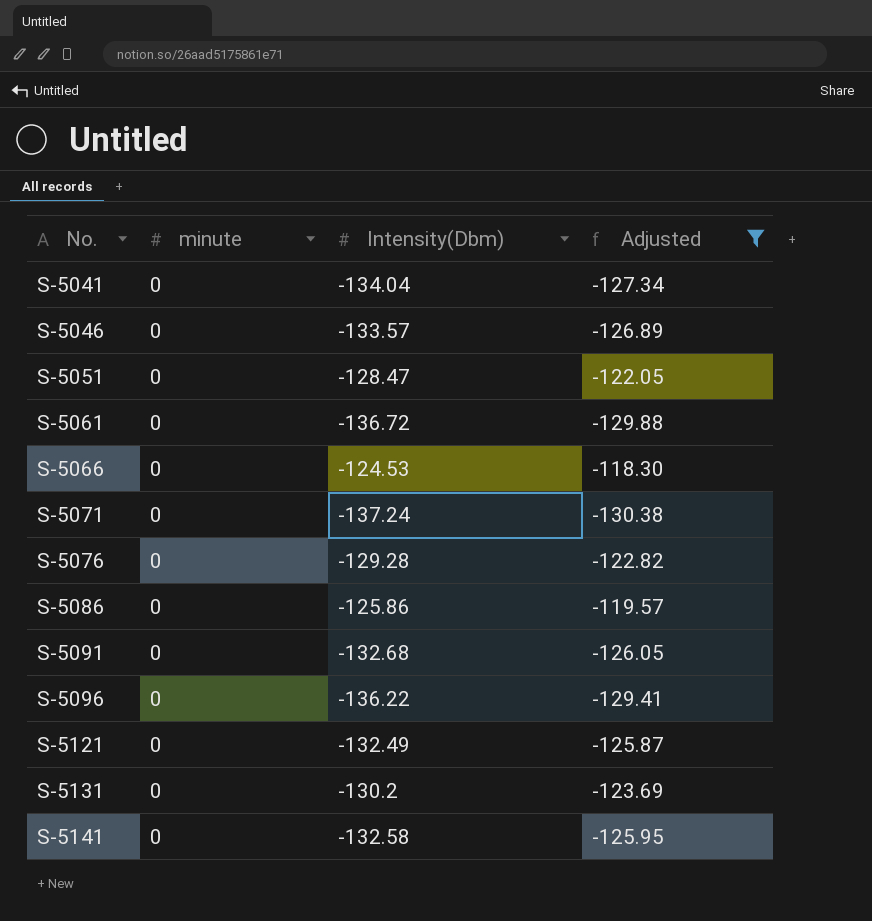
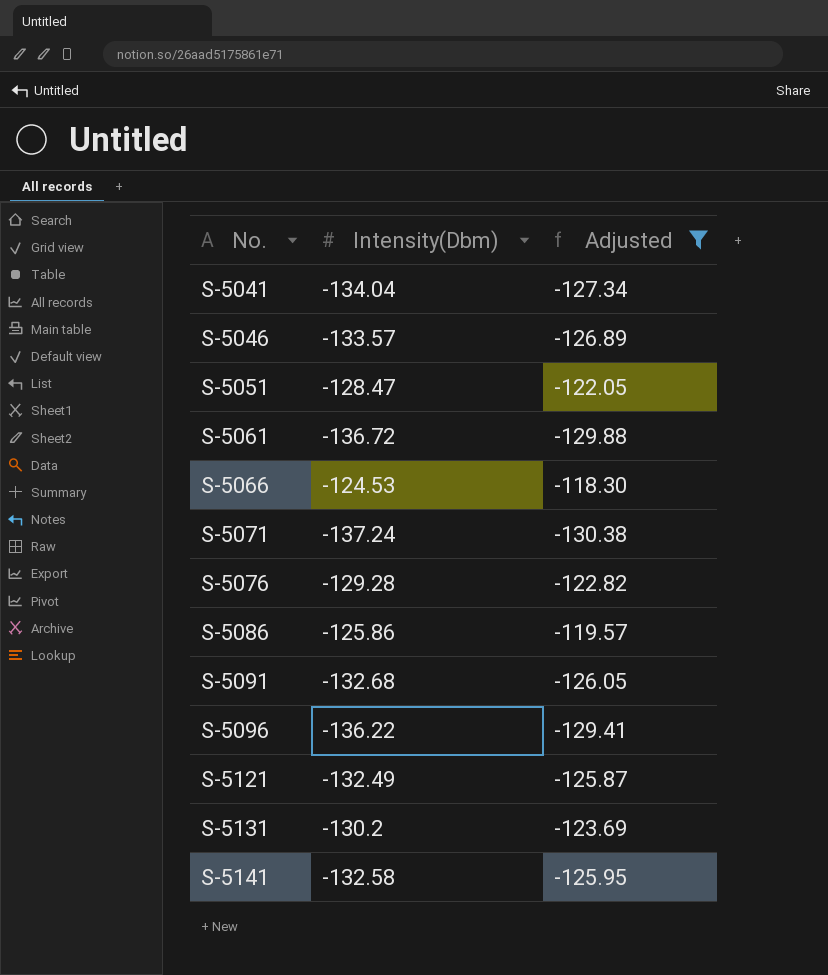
column minute | position: 2 -> none

